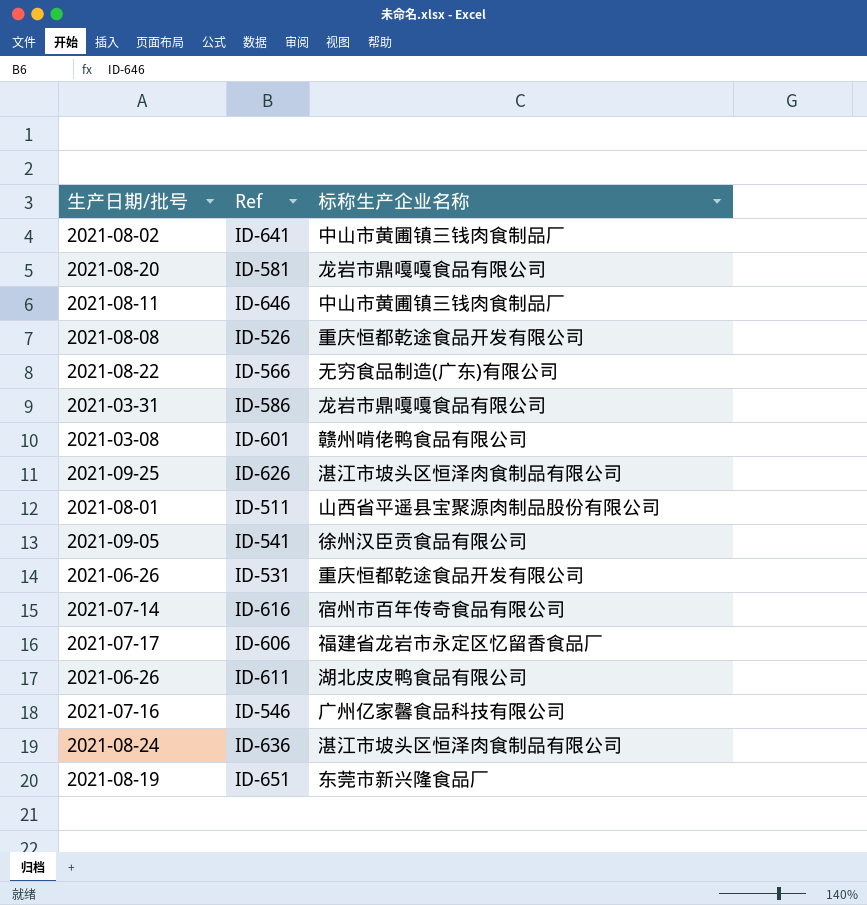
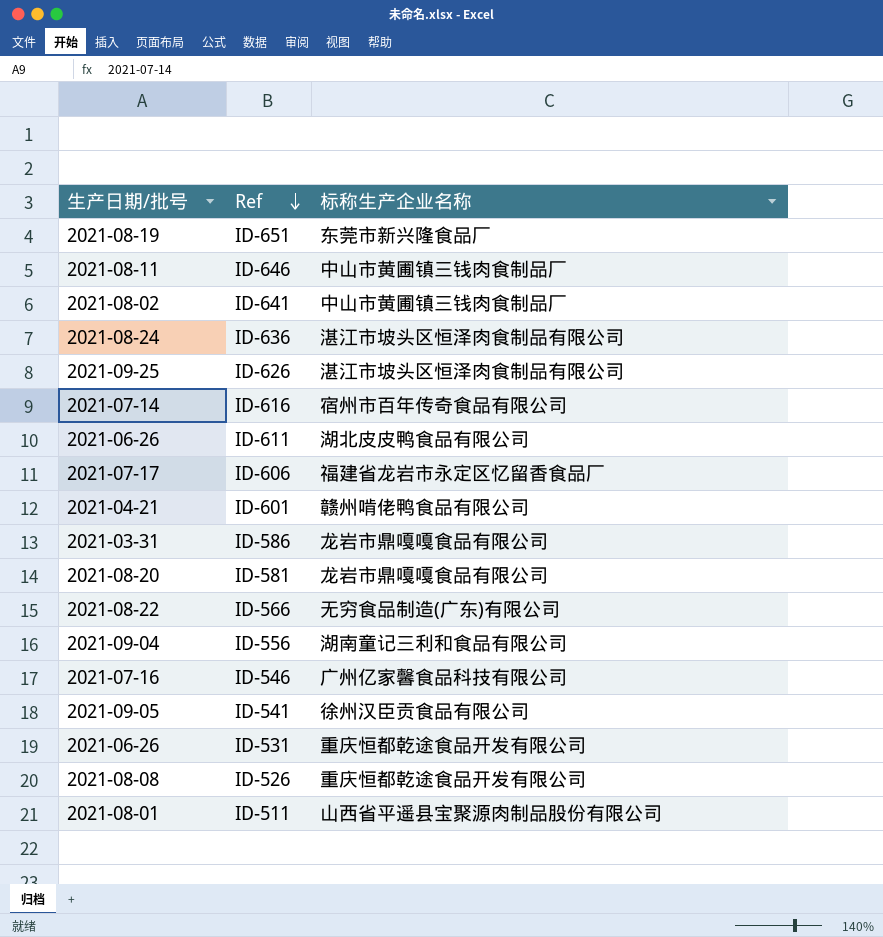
row order: none -> Ref descending
ID-601 | 生产日期/批号: 2021-03-08 -> 2021-04-21
row ID-556: none -> 2021-09-04 | 湖南童记三利和食品有限公司

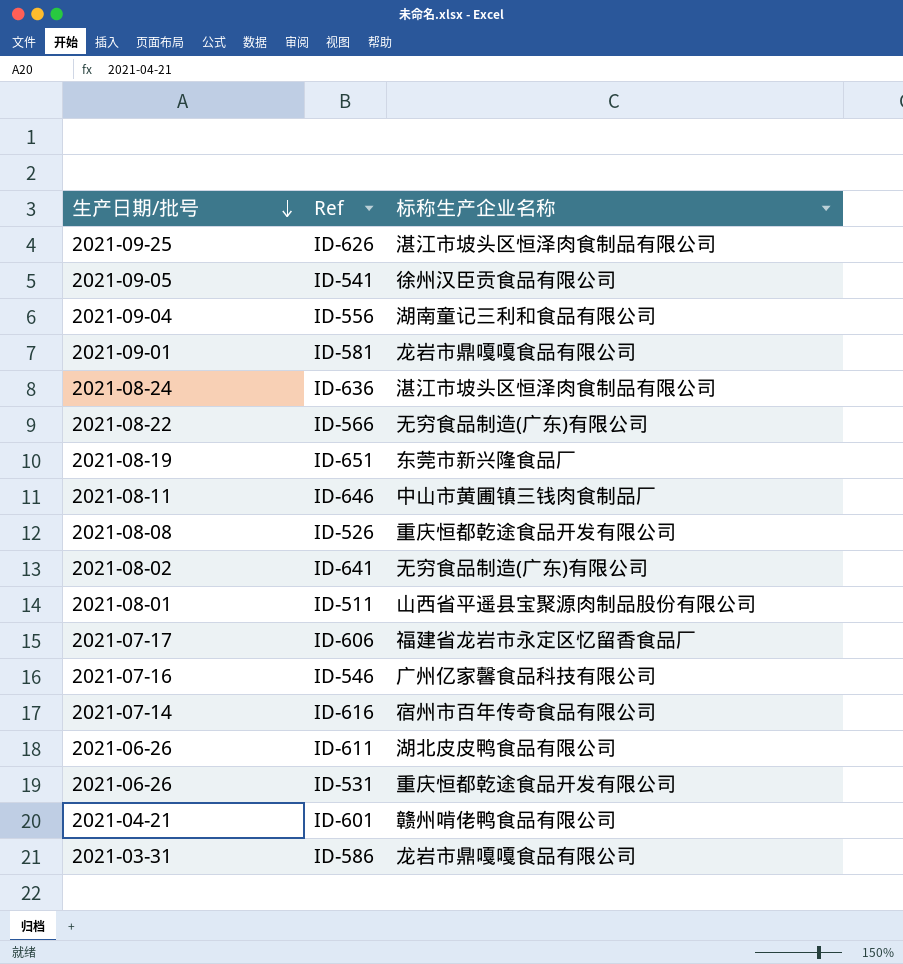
row order: Ref descending -> 生产日期/批号 descending
ID-581 | 生产日期/批号: 2021-08-20 -> 2021-09-01
ID-641 | 标称生产企业名称: 中山市黄圃镇三钱肉食制品厂 -> 无穷食品制造(广东)有限公司

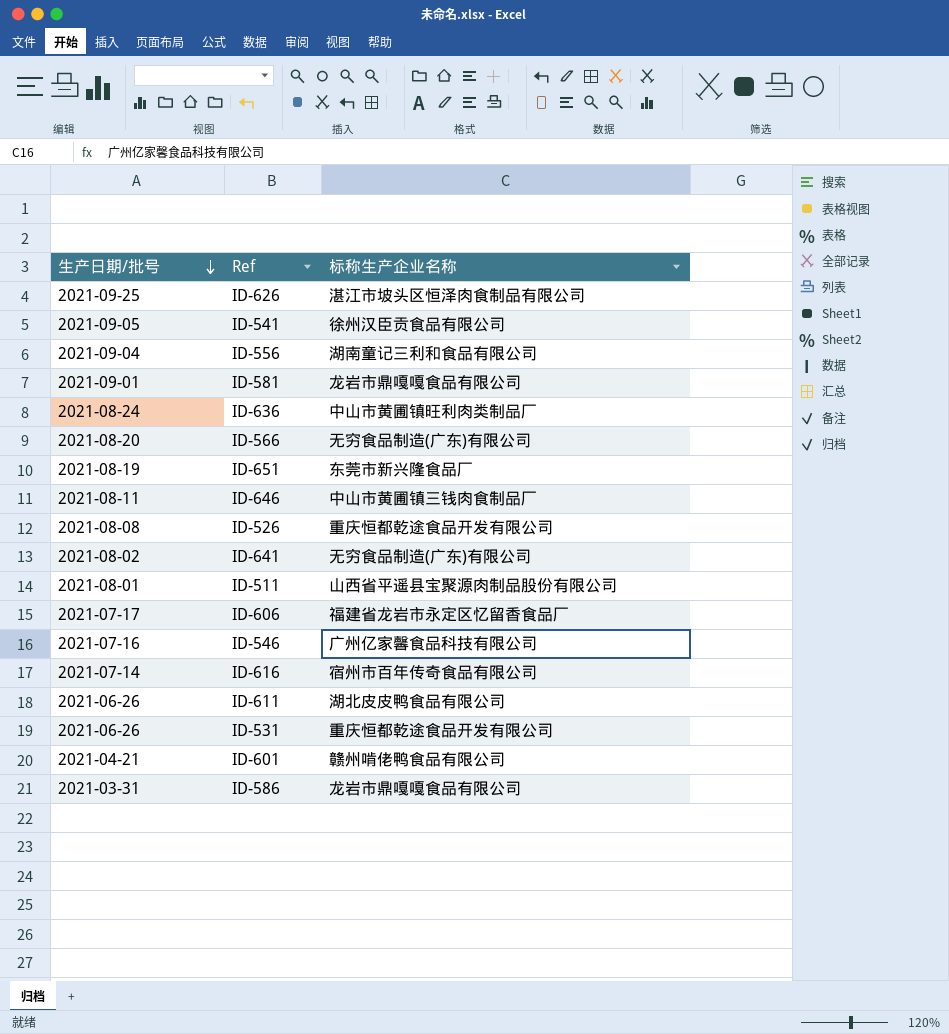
ID-636 | 标称生产企业名称: 湛江市坡头区恒泽肉食制品有限公司 -> 中山市黄圃镇旺利肉类制品厂
ID-566 | 生产日期/批号: 2021-08-22 -> 2021-08-20

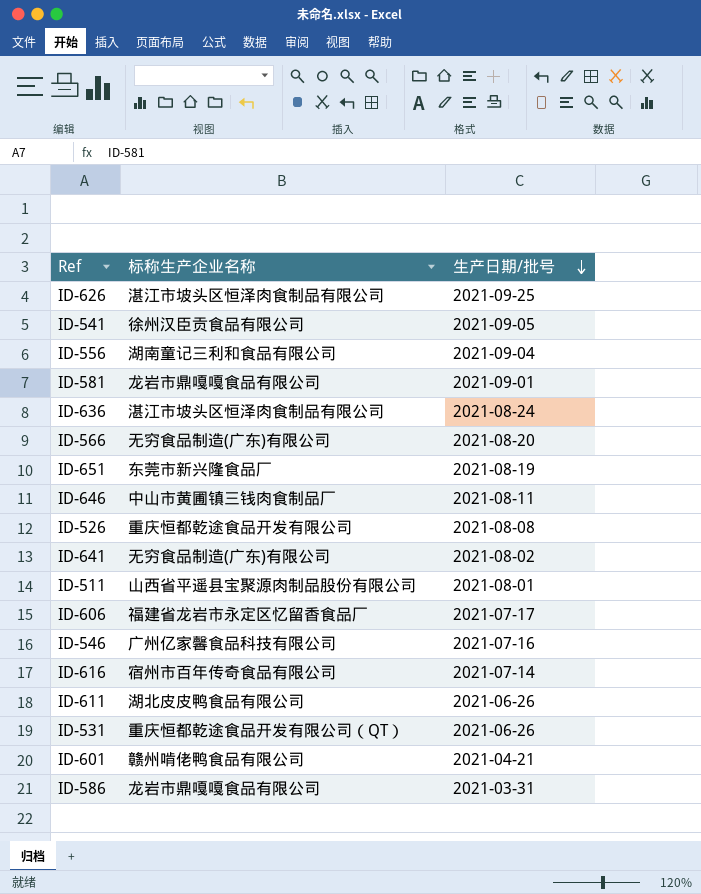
column 生产日期/批号 | position: 1 -> 3
ID-636 | 标称生产企业名称: 中山市黄圃镇旺利肉类制品厂 -> 湛江市坡头区恒泽肉食制品有限公司
ID-531 | 标称生产企业名称: 重庆恒都乾途食品开发有限公司 -> 重庆恒都乾途食品开发有限公司（QT）

